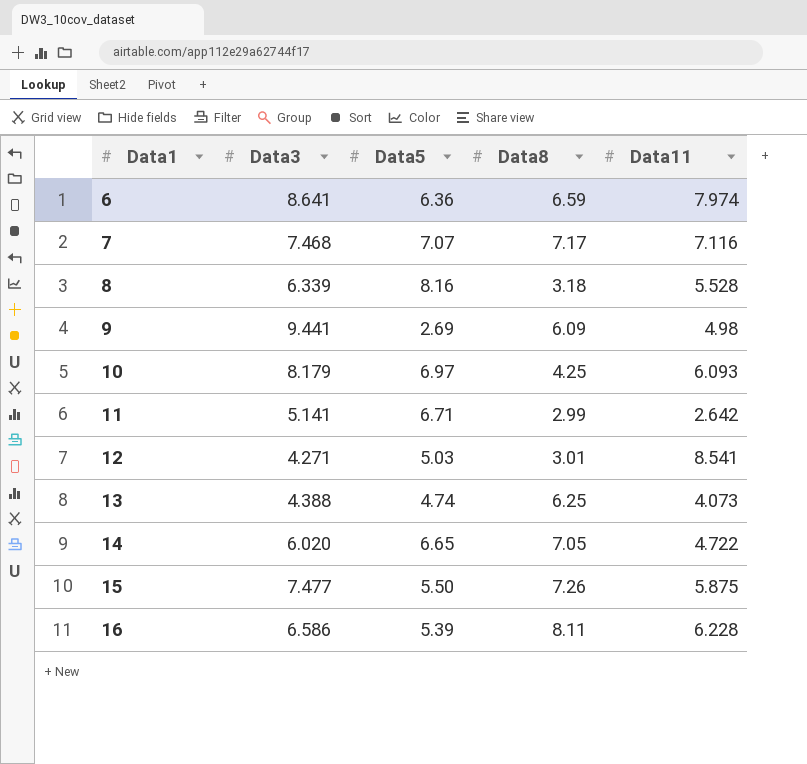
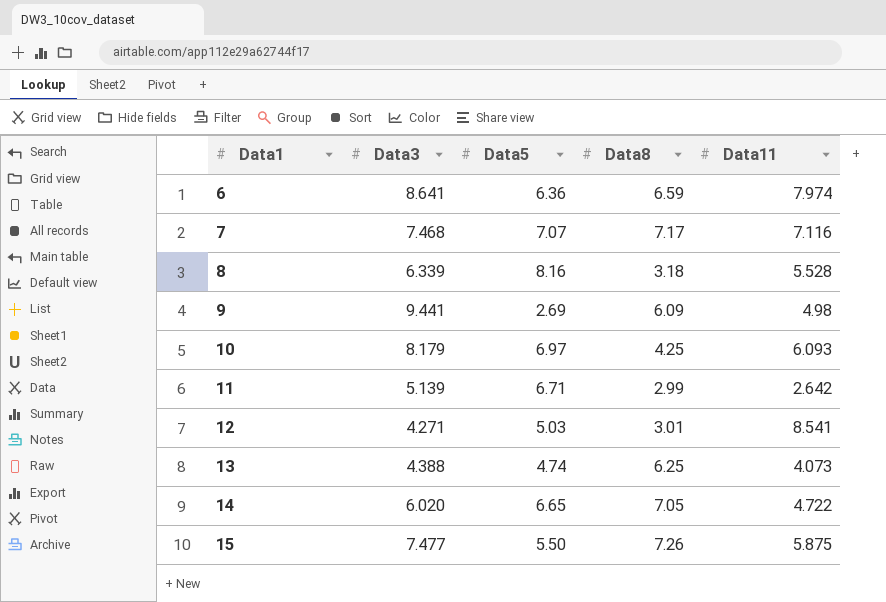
row 16: 6.586 | 5.39 | 8.11 | 6.228 -> none
11 | Data3: 5.141 -> 5.139

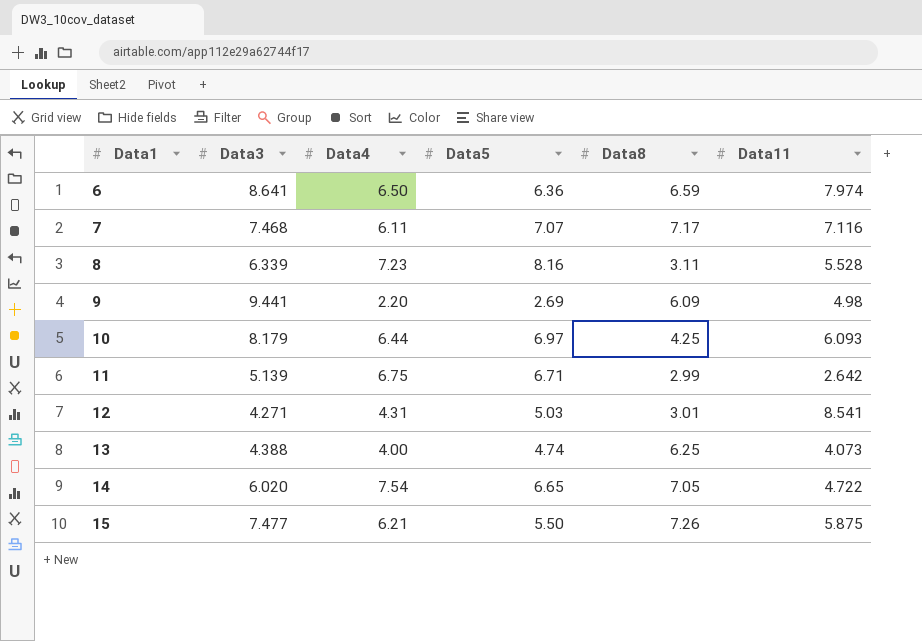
column Data4 | position: none -> 3
8 | Data8: 3.18 -> 3.11

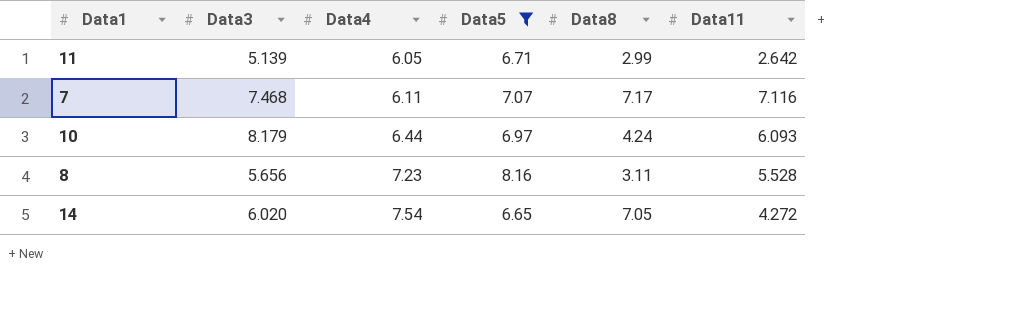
filter: none -> Data5 >= 6.65
row order: Data1 ascending -> Data4 ascending
11 | Data4: 6.75 -> 6.05
10 | Data8: 4.25 -> 4.24
8 | Data3: 6.339 -> 5.656
14 | Data11: 4.722 -> 4.272

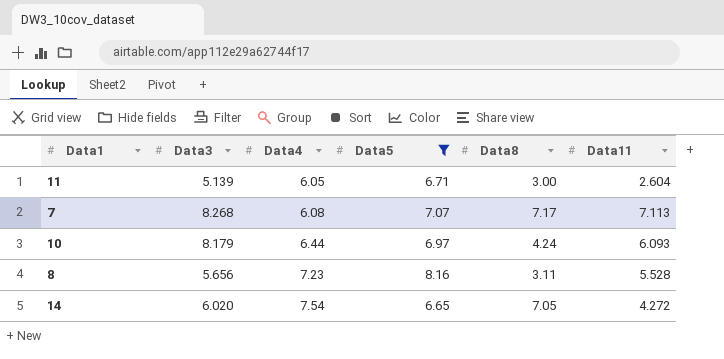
11 | Data8: 2.99 -> 3.00
11 | Data11: 2.642 -> 2.604
7 | Data3: 7.468 -> 8.268
7 | Data4: 6.11 -> 6.08
7 | Data11: 7.116 -> 7.113

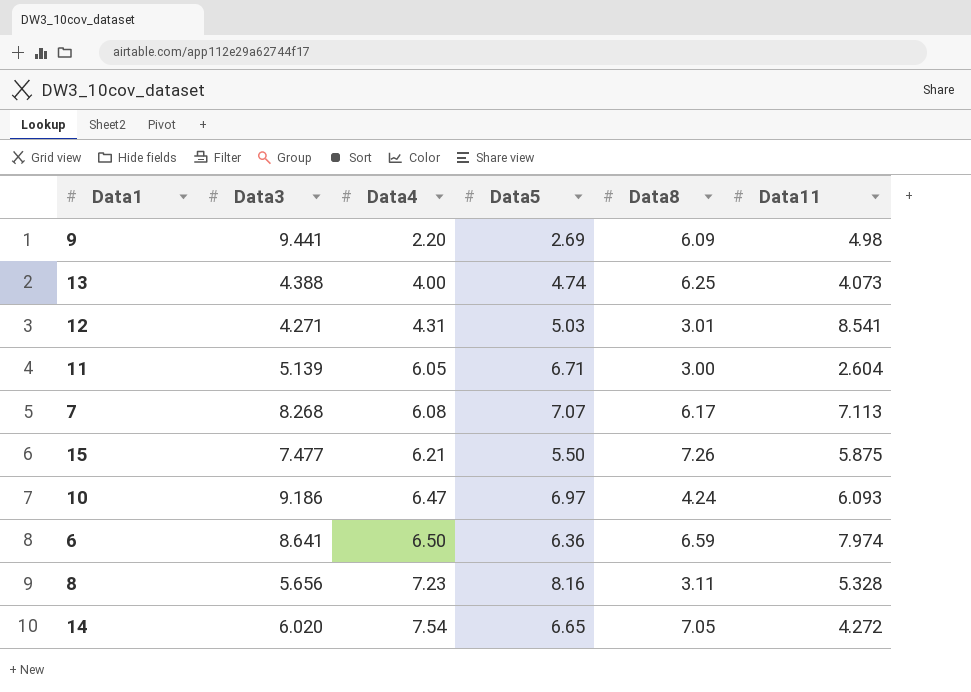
filter: Data5 >= 6.65 -> none
7 | Data8: 7.17 -> 6.17
10 | Data3: 8.179 -> 9.186
10 | Data4: 6.44 -> 6.47
8 | Data11: 5.528 -> 5.328

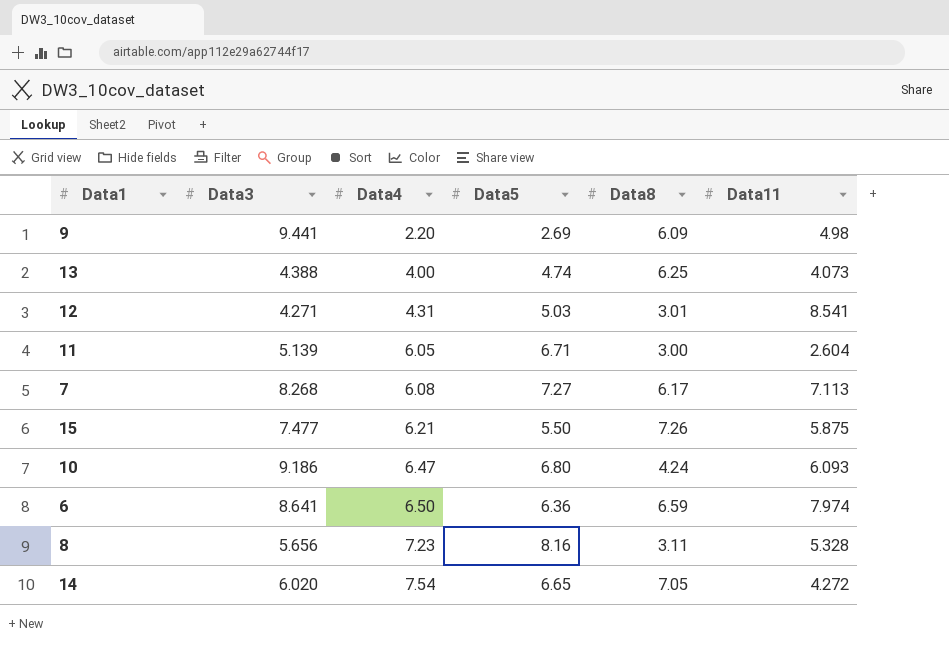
7 | Data5: 7.07 -> 7.27
10 | Data5: 6.97 -> 6.80

